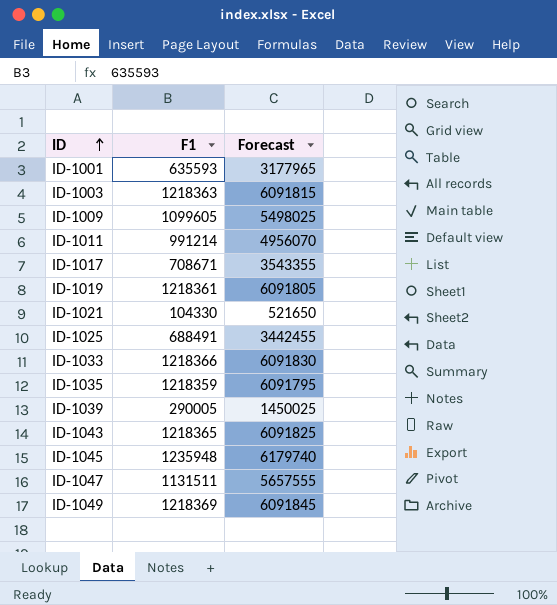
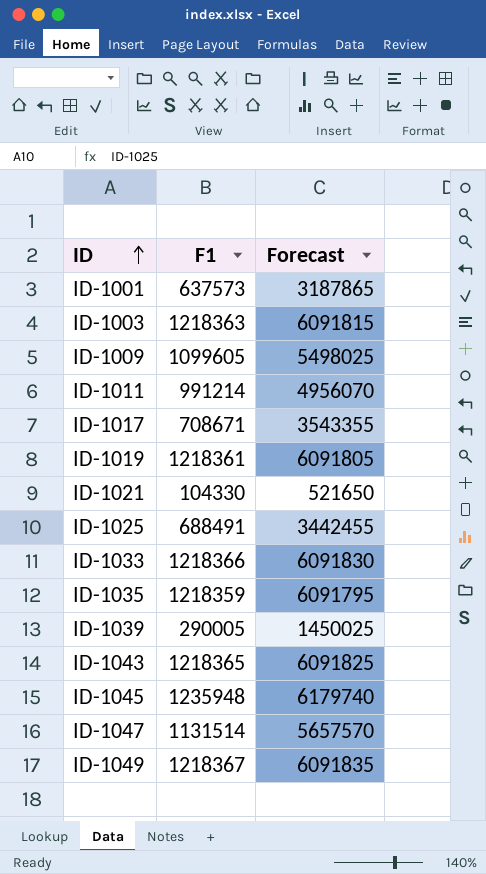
ID-1001 | F1: 635593 -> 637573
ID-1001 | Forecast: 3177965 -> 3187865
ID-1047 | F1: 1131511 -> 1131514
ID-1047 | Forecast: 5657555 -> 5657570
ID-1049 | F1: 1218369 -> 1218367
ID-1049 | Forecast: 6091845 -> 6091835

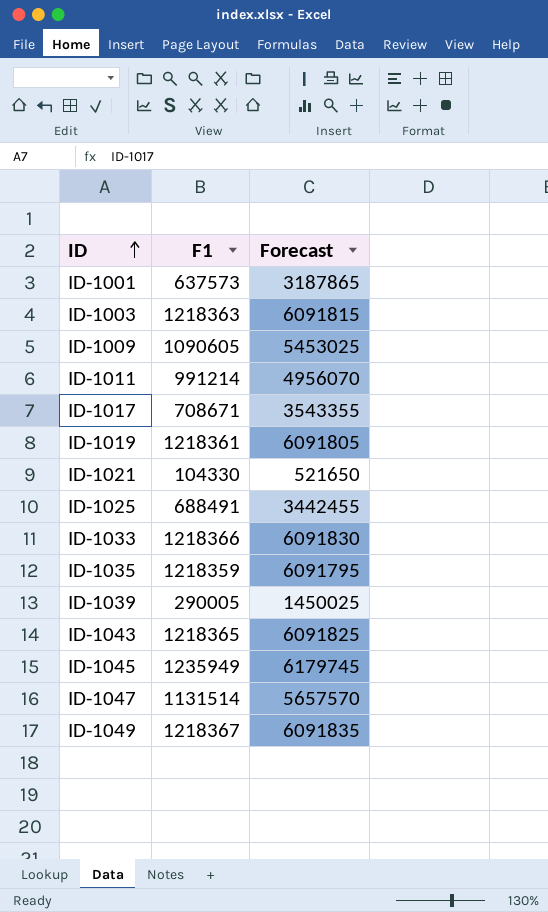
ID-1009 | F1: 1099605 -> 1090605
ID-1009 | Forecast: 5498025 -> 5453025
ID-1045 | F1: 1235948 -> 1235949
ID-1045 | Forecast: 6179740 -> 6179745

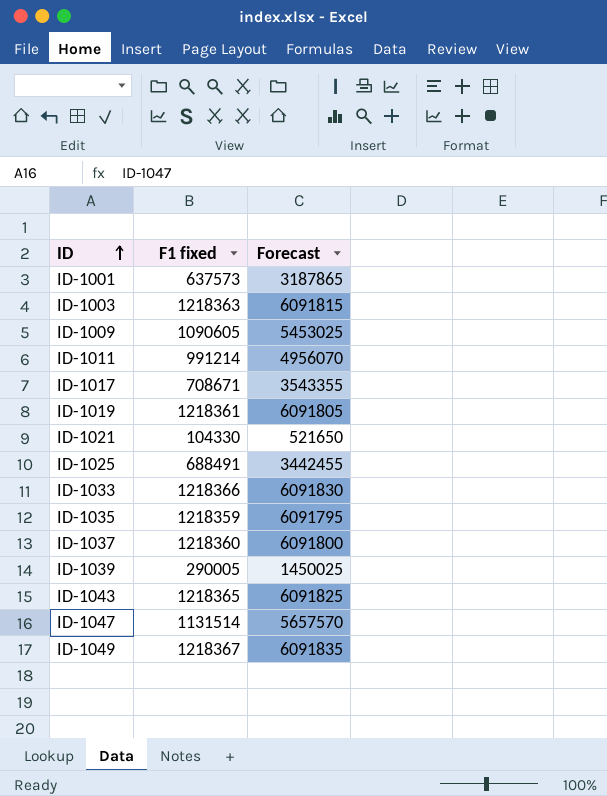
column name: F1 -> F1 fixed
row ID-1045: 1235949 | 6179745 -> none
row ID-1037: none -> 1218360 | 6091800

